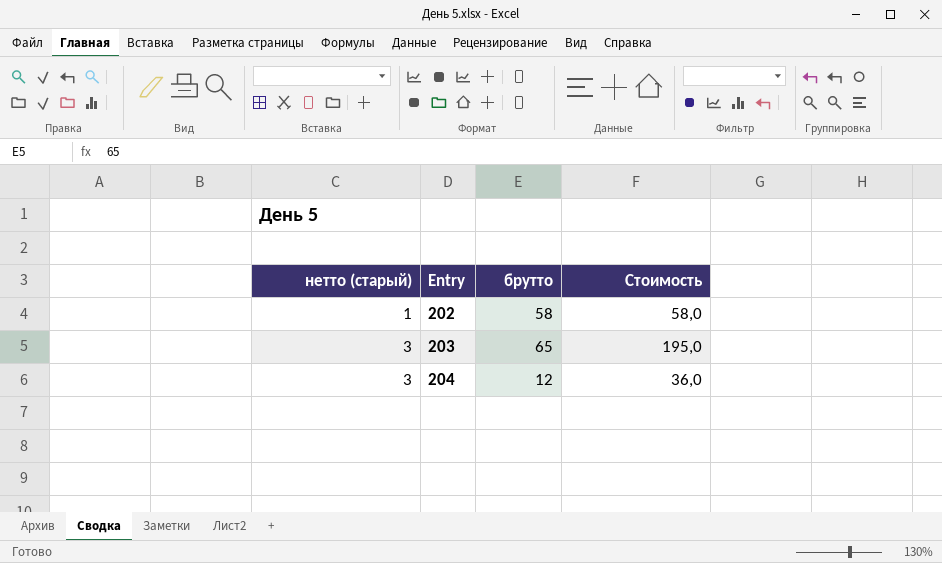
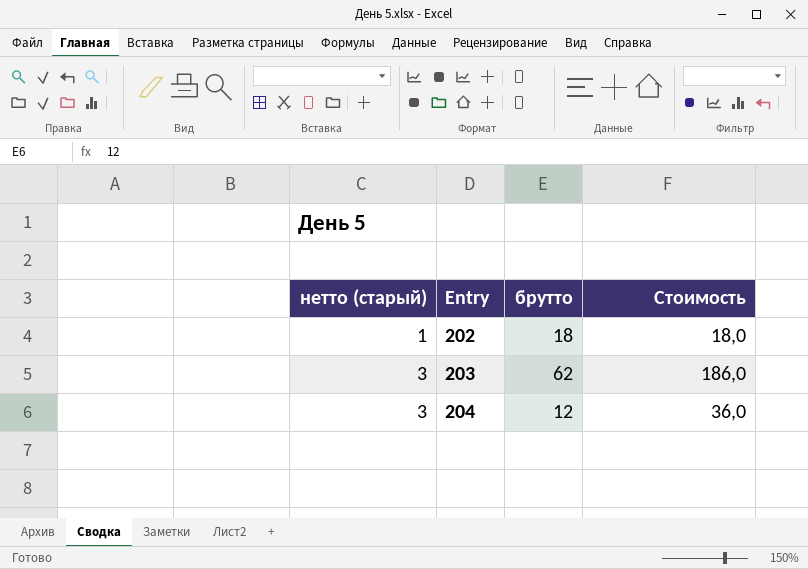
202 | брутто: 58 -> 18
202 | Стоимость: 58,0 -> 18,0
203 | брутто: 65 -> 62
203 | Стоимость: 195,0 -> 186,0

